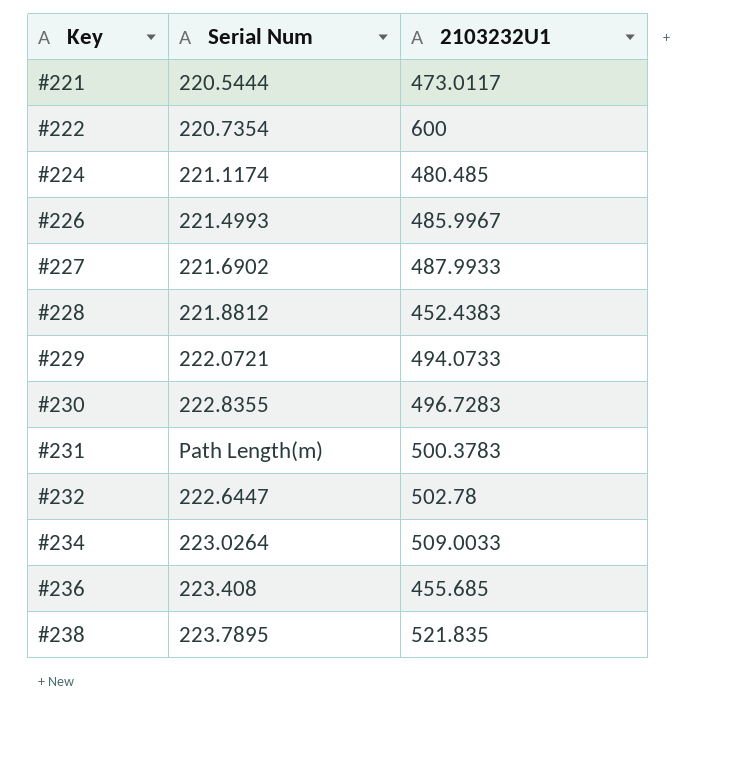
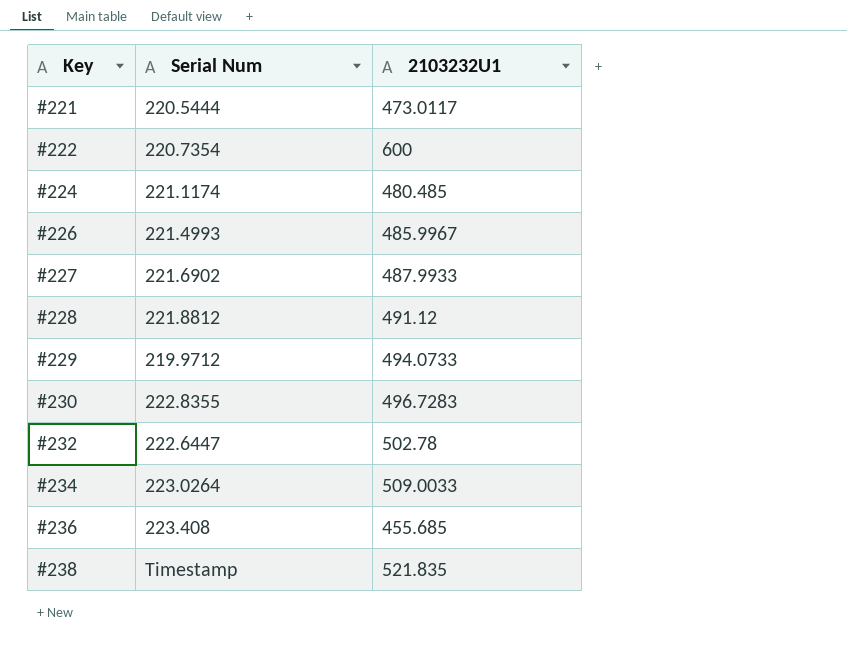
row #231: Path Length(m) | 500.3783 -> none
#228 | 2103232U1: 452.4383 -> 491.12
#229 | Serial Num: 222.0721 -> 219.9712
#238 | Serial Num: 223.7895 -> Timestamp

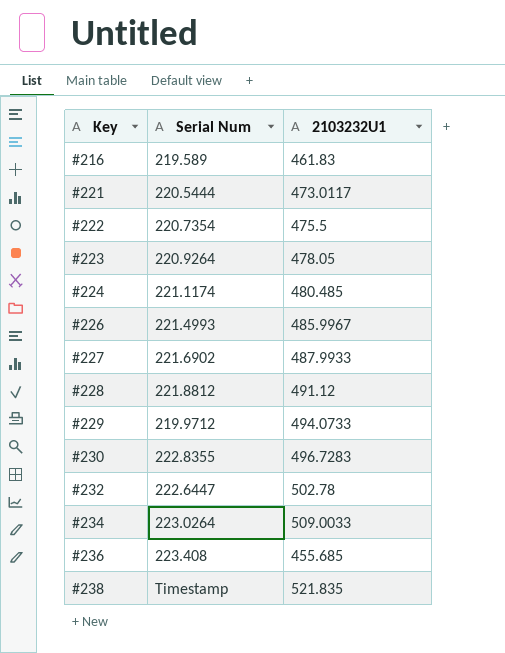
row #216: none -> 219.589 | 461.83
#222 | 2103232U1: 600 -> 475.5
row #223: none -> 220.9264 | 478.05

